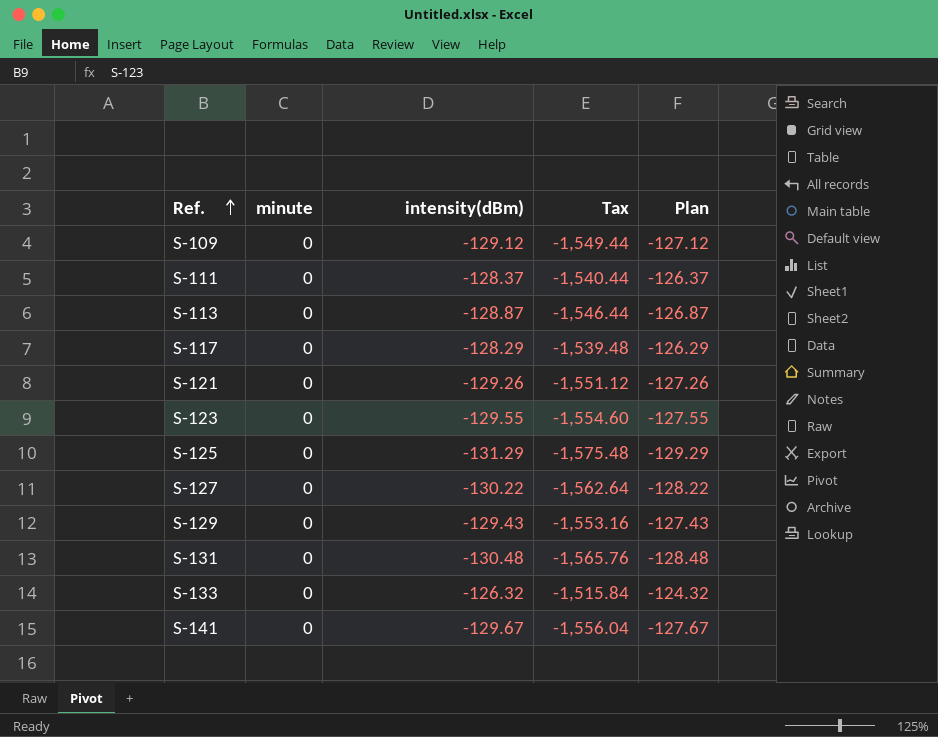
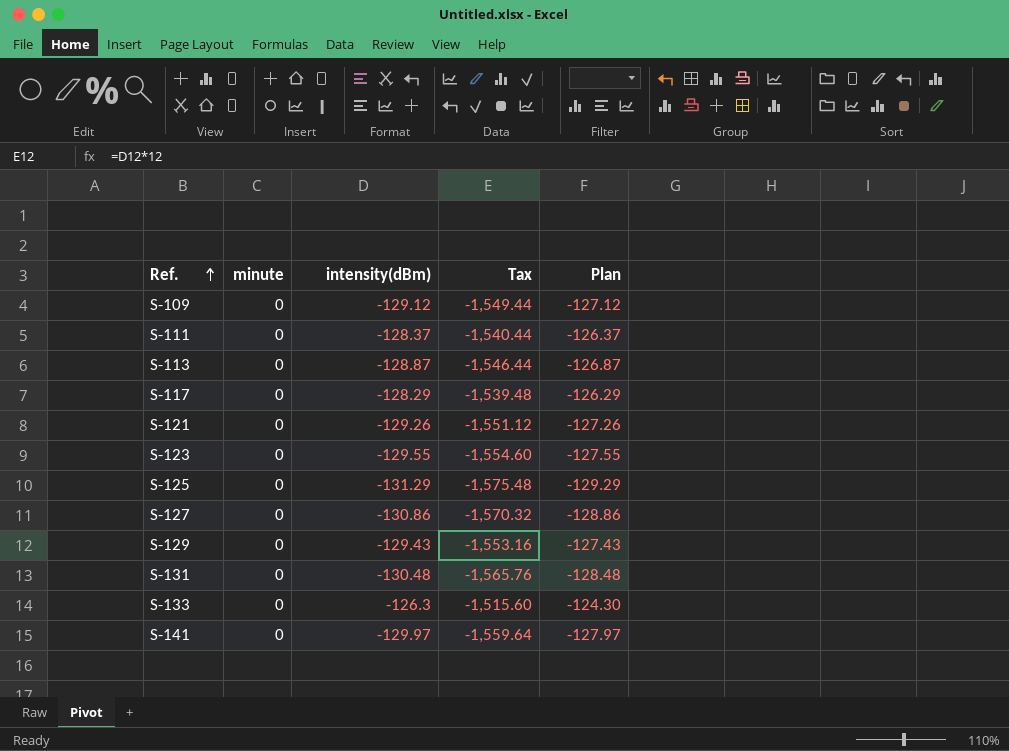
S-127 | intensity(dBm): -130.22 -> -130.86
S-127 | Tax: -1,562.64 -> -1,570.32
S-127 | Plan: -128.22 -> -128.86
S-133 | intensity(dBm): -126.32 -> -126.3
S-133 | Tax: -1,515.84 -> -1,515.60
S-133 | Plan: -124.32 -> -124.30
S-141 | intensity(dBm): -129.67 -> -129.97
S-141 | Tax: -1,556.04 -> -1,559.64
S-141 | Plan: -127.67 -> -127.97

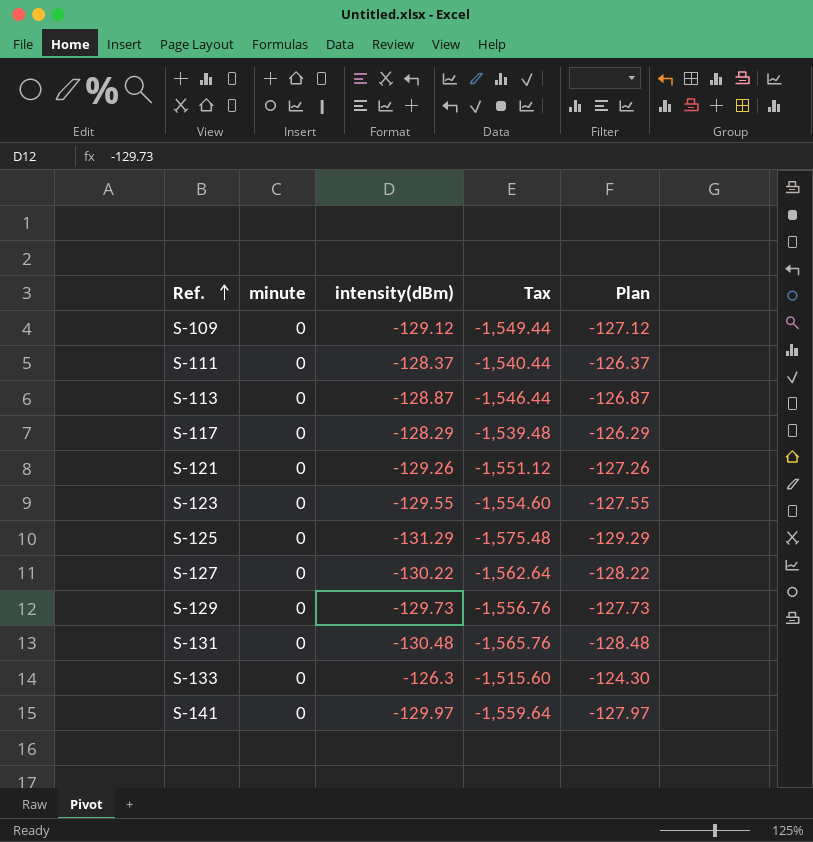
S-127 | intensity(dBm): -130.86 -> -130.22
S-127 | Tax: -1,570.32 -> -1,562.64
S-127 | Plan: -128.86 -> -128.22
S-129 | intensity(dBm): -129.43 -> -129.73
S-129 | Tax: -1,553.16 -> -1,556.76
S-129 | Plan: -127.43 -> -127.73

